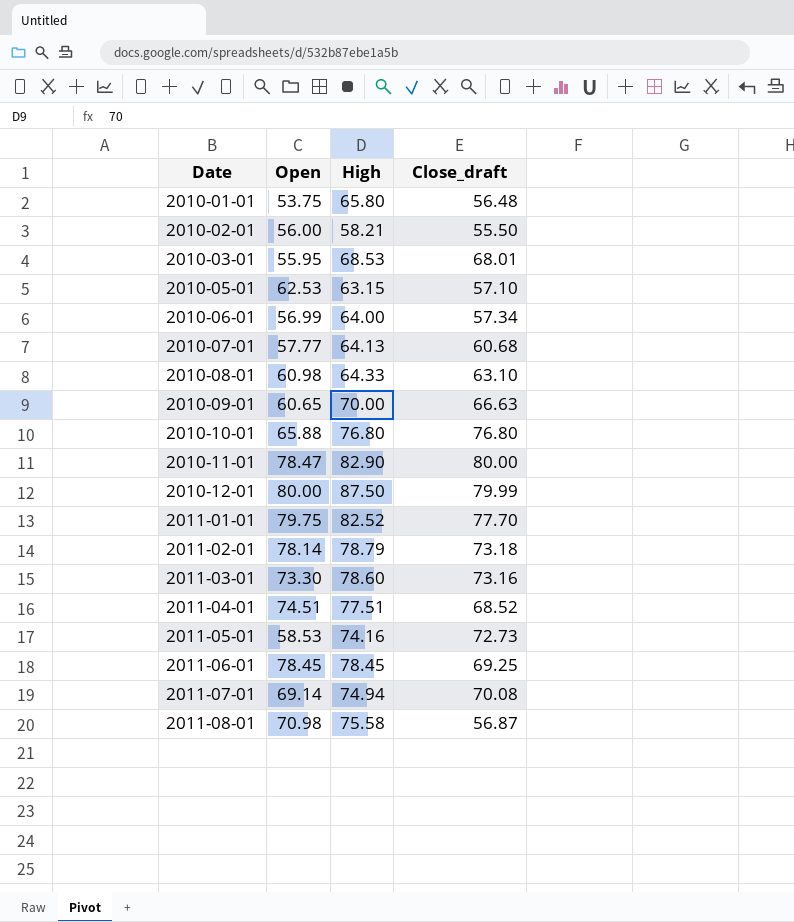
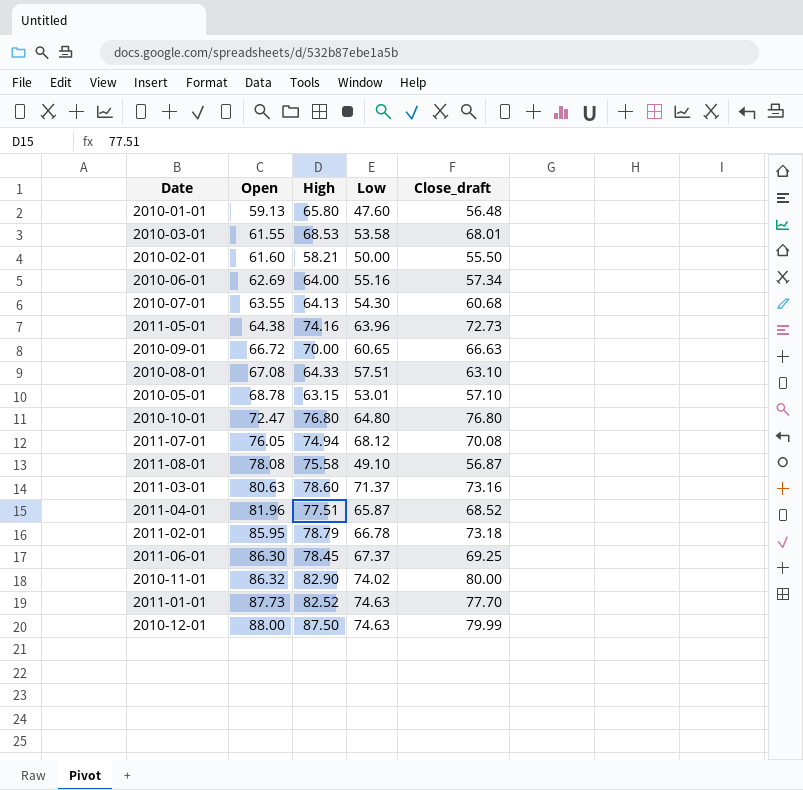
row order: Date ascending -> Open ascending
column Low | position: none -> 4
2010-01-01 | Open: 53.75 -> 59.13
2010-03-01 | Open: 55.95 -> 61.55
2010-02-01 | Open: 56.00 -> 61.60
2010-06-01 | Open: 56.99 -> 62.69
2010-07-01 | Open: 57.77 -> 63.55
2011-05-01 | Open: 58.53 -> 64.38
2010-09-01 | Open: 60.65 -> 66.72
2010-08-01 | Open: 60.98 -> 67.08
2010-05-01 | Open: 62.53 -> 68.78
2010-10-01 | Open: 65.88 -> 72.47
2011-07-01 | Open: 69.14 -> 76.05
2011-08-01 | Open: 70.98 -> 78.08
2011-03-01 | Open: 73.30 -> 80.63
2011-04-01 | Open: 74.51 -> 81.96
2011-02-01 | Open: 78.14 -> 85.95
2011-06-01 | Open: 78.45 -> 86.30
2010-11-01 | Open: 78.47 -> 86.32
2011-01-01 | Open: 79.75 -> 87.73
2010-12-01 | Open: 80.00 -> 88.00

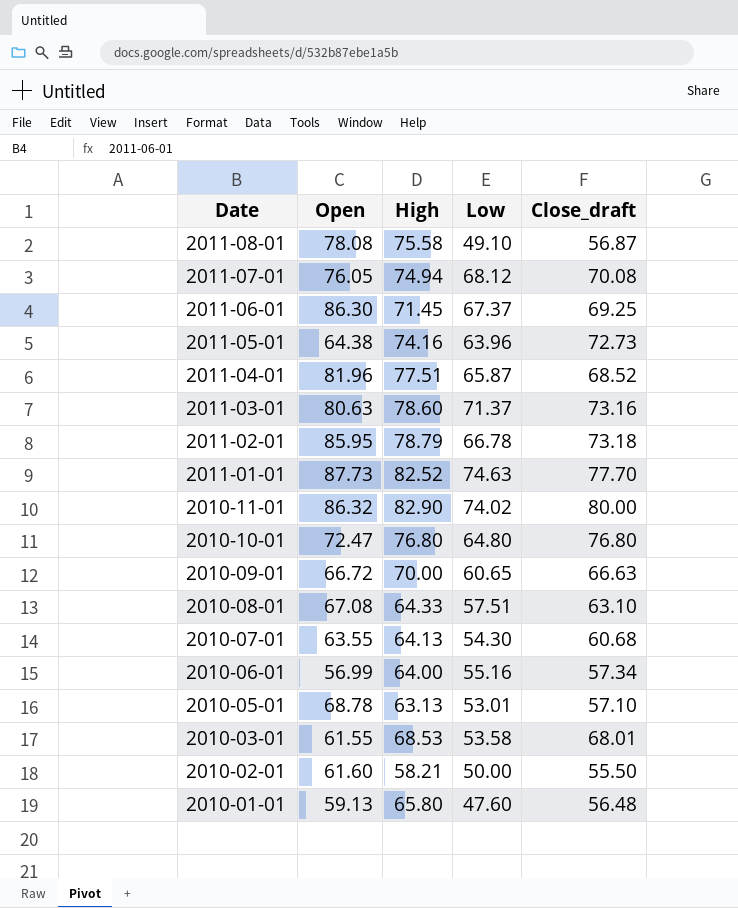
row order: Open ascending -> Date descending
row 2010-12-01: 88.00 | 87.50 | 74.63 | 79.99 -> none
2011-06-01 | High: 78.45 -> 71.45
2010-06-01 | Open: 62.69 -> 56.99
2010-05-01 | High: 63.15 -> 63.13

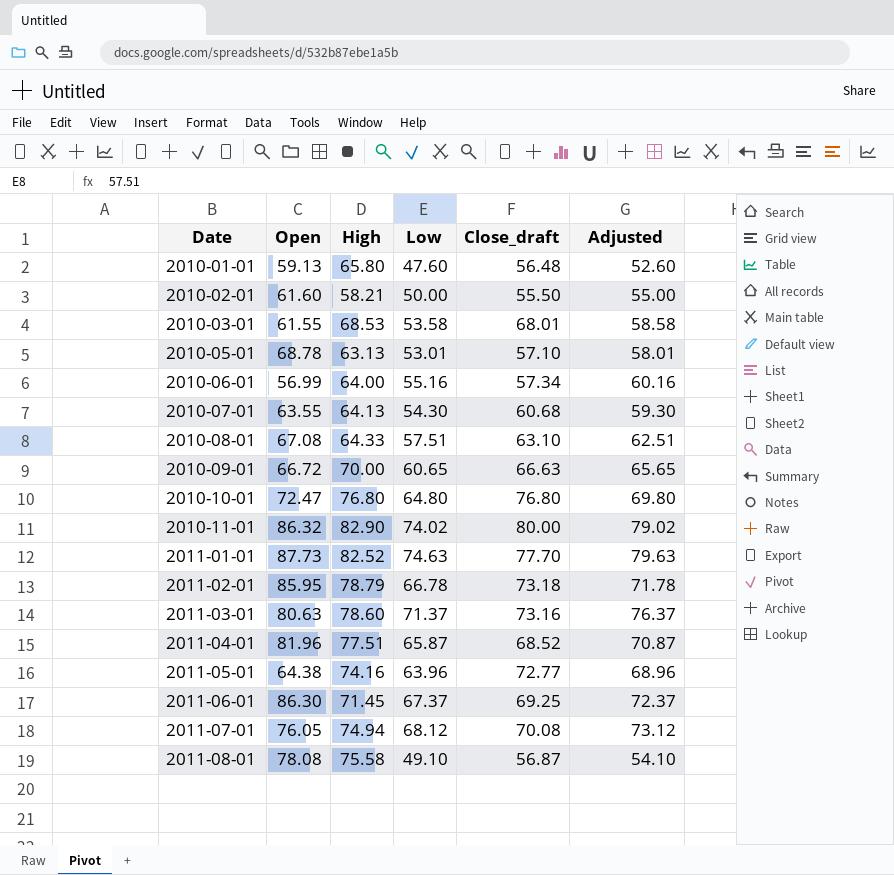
row order: Date descending -> Date ascending
column Adjusted | formula: none -> [Low] + 5
2011-05-01 | Close_draft: 72.73 -> 72.77

